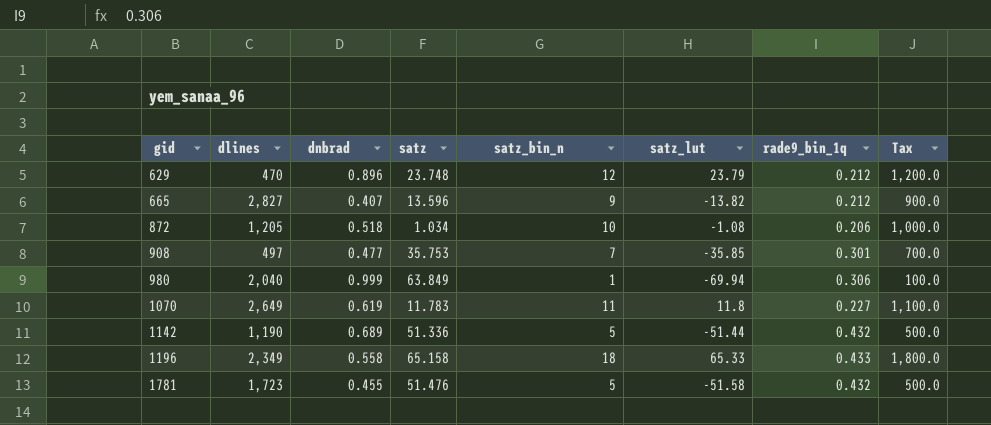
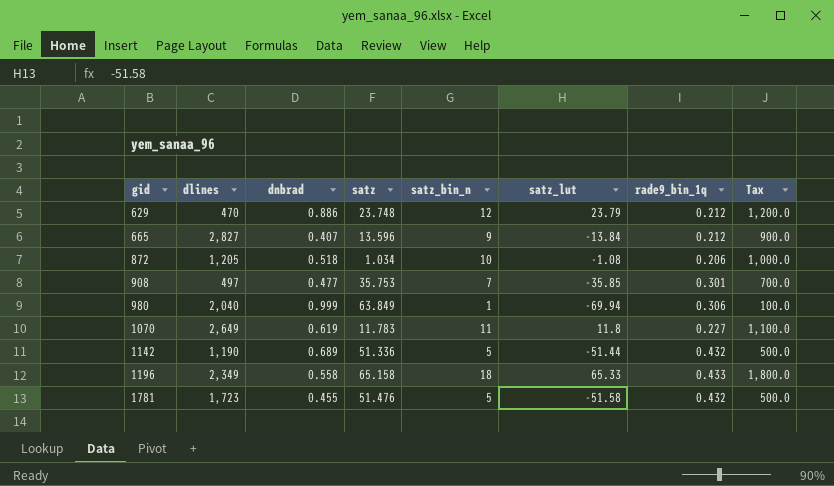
629 | dnbrad: 0.896 -> 0.886
665 | satz_lut: -13.82 -> -13.84

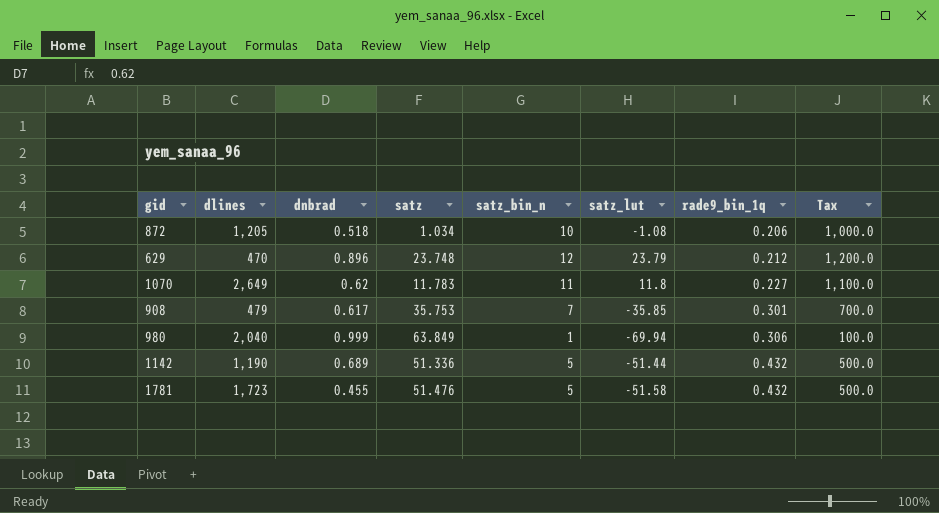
row order: gid ascending -> rade9_bin_1q ascending
row 665: 2,827 | 0.407 | 13.596 | 9 | -13.84 | 0.212 | 900.0 -> none
row 1196: 2,349 | 0.558 | 65.158 | 18 | 65.33 | 0.433 | 1,800.0 -> none
629 | dnbrad: 0.886 -> 0.896
1070 | dnbrad: 0.619 -> 0.62
908 | dlines: 497 -> 479
908 | dnbrad: 0.477 -> 0.617

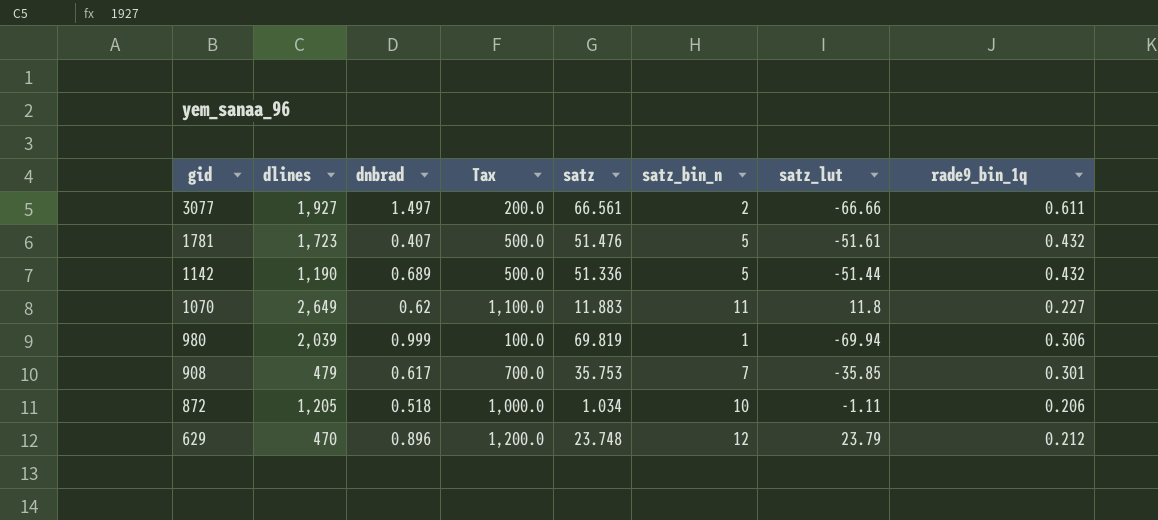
row order: rade9_bin_1q ascending -> gid descending
column Tax | position: 8 -> 4
row 3077: none -> 1,927 | 1.497 | 200.0 | 66.561 | 2 | -66.66 | 0.611
1781 | dnbrad: 0.455 -> 0.407
1781 | satz_lut: -51.58 -> -51.61
1070 | satz: 11.783 -> 11.883
980 | dlines: 2,040 -> 2,039
980 | satz: 63.849 -> 69.819
872 | satz_lut: -1.08 -> -1.11

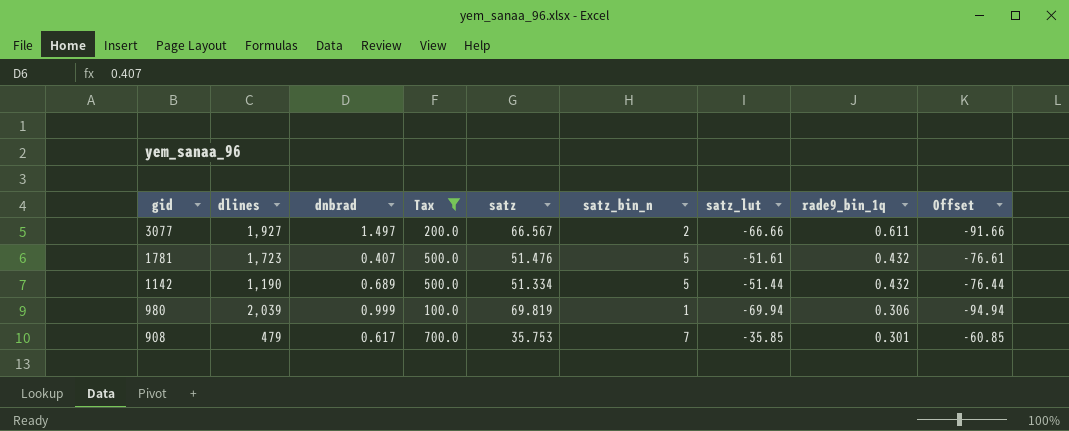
filter: none -> Tax <= 700.0
column Offset | formula: none -> [satz_lut] - 25
3077 | satz: 66.561 -> 66.567
1142 | satz: 51.336 -> 51.334

